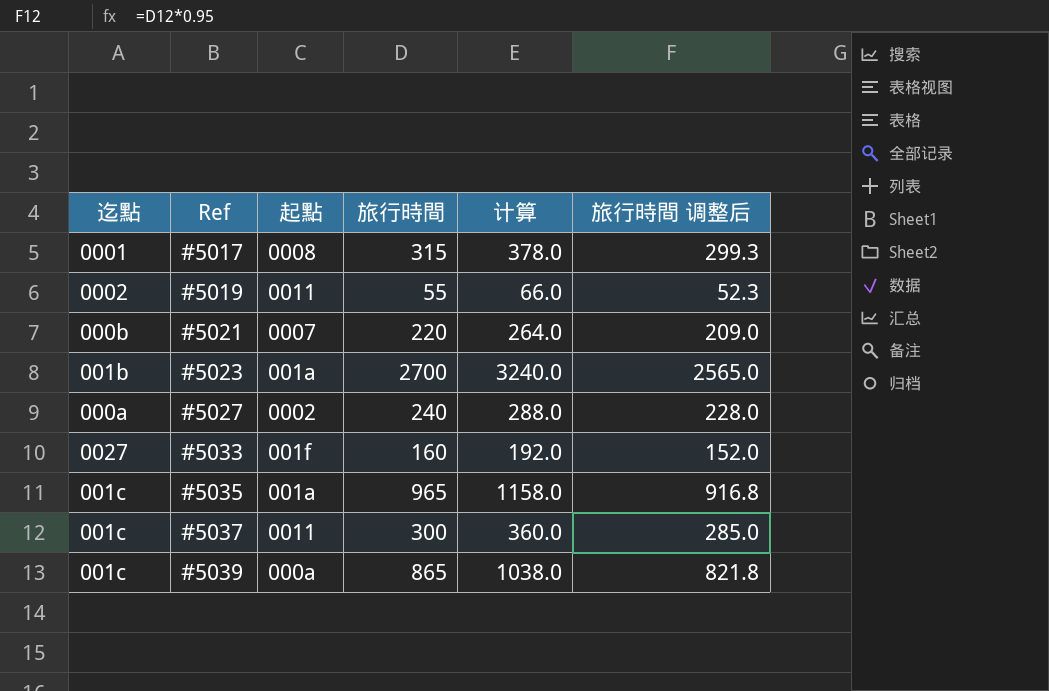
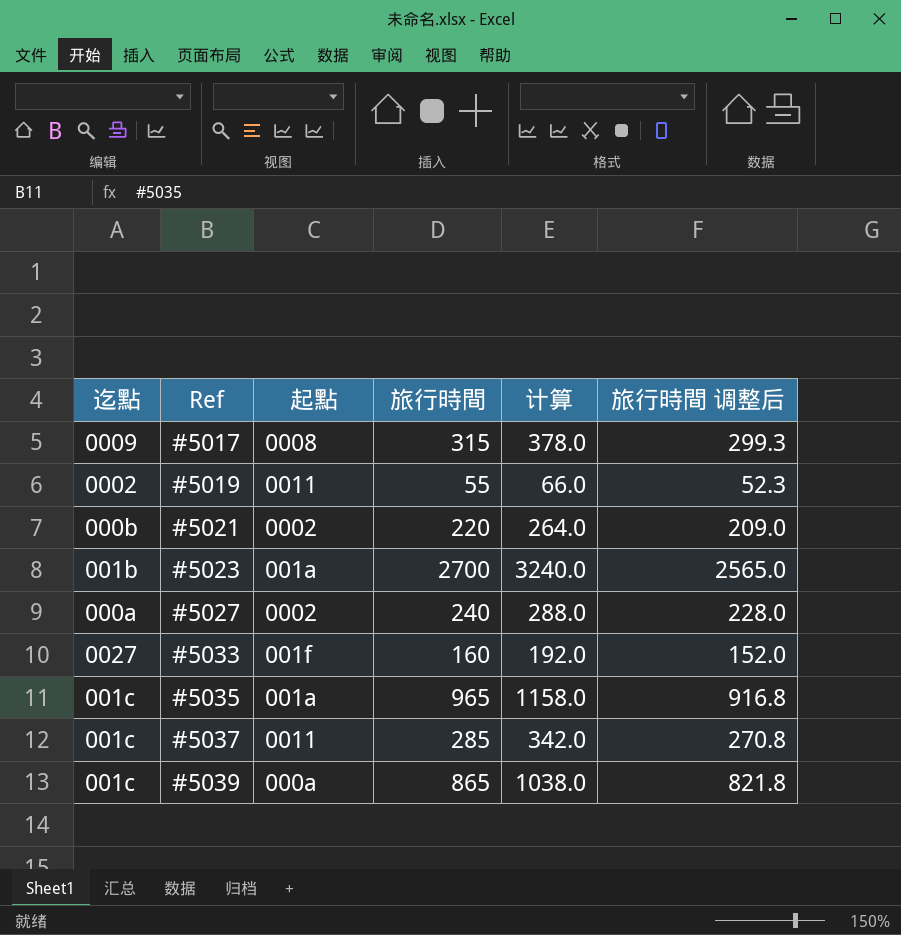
#5017 | 迄點: 0001 -> 0009
#5021 | 起點: 0007 -> 0002
#5037 | 旅行時間: 300 -> 285
#5037 | 计算: 360.0 -> 342.0
#5037 | 旅行時間 调整后: 285.0 -> 270.8

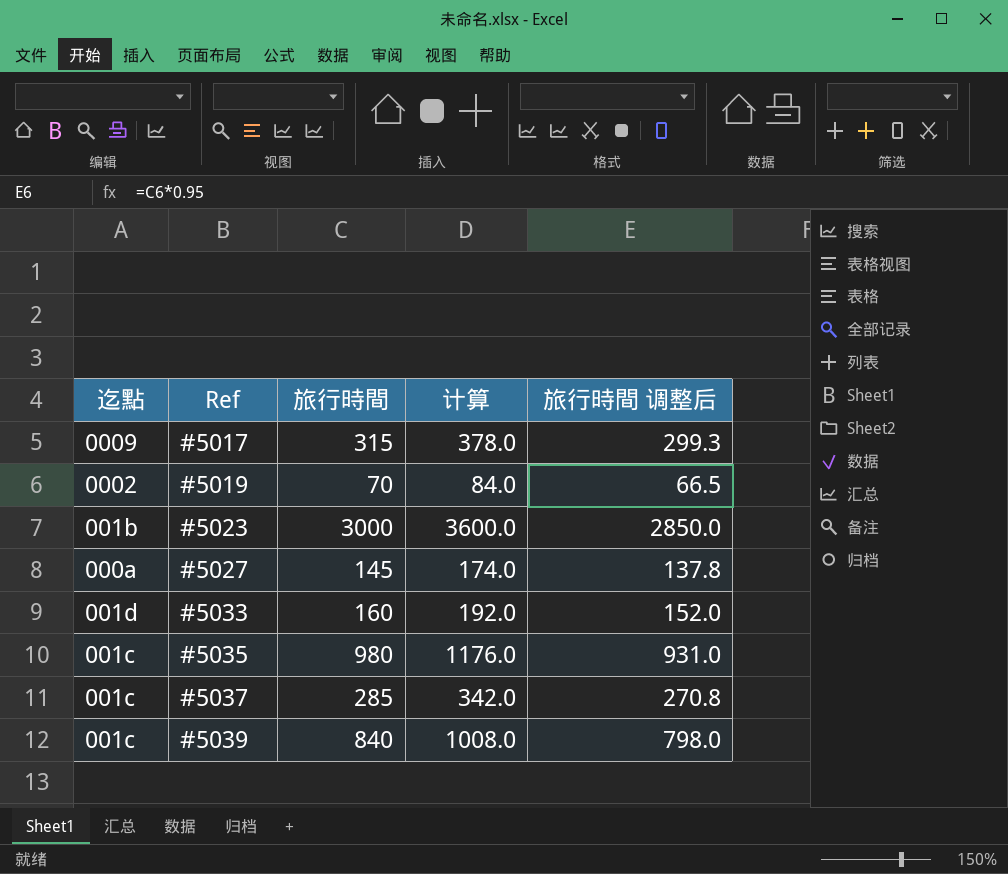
column 起點 | position: 3 -> none
row #5021: 000b | 0002 | 220 | 264.0 | 209.0 -> none
#5019 | 旅行時間: 55 -> 70
#5019 | 计算: 66.0 -> 84.0
#5019 | 旅行時間 调整后: 52.3 -> 66.5
#5023 | 旅行時間: 2700 -> 3000
#5023 | 计算: 3240.0 -> 3600.0
#5023 | 旅行時間 调整后: 2565.0 -> 2850.0
#5027 | 旅行時間: 240 -> 145
#5027 | 计算: 288.0 -> 174.0
#5027 | 旅行時間 调整后: 228.0 -> 137.8
#5033 | 迄點: 0027 -> 001d
#5035 | 旅行時間: 965 -> 980
#5035 | 计算: 1158.0 -> 1176.0
#5035 | 旅行時間 调整后: 916.8 -> 931.0
#5039 | 旅行時間: 865 -> 840
#5039 | 计算: 1038.0 -> 1008.0
#5039 | 旅行時間 调整后: 821.8 -> 798.0

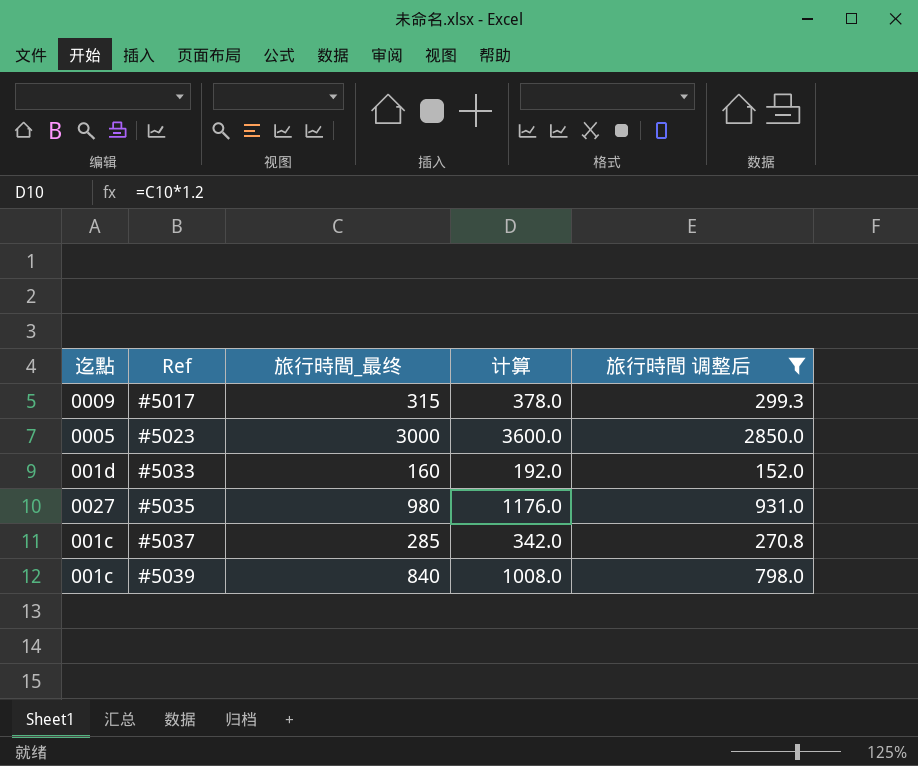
filter: none -> 旅行時間 调整后 >= 152.0
column name: 旅行時間 -> 旅行時間_最终
#5023 | 迄點: 001b -> 0005
#5035 | 迄點: 001c -> 0027

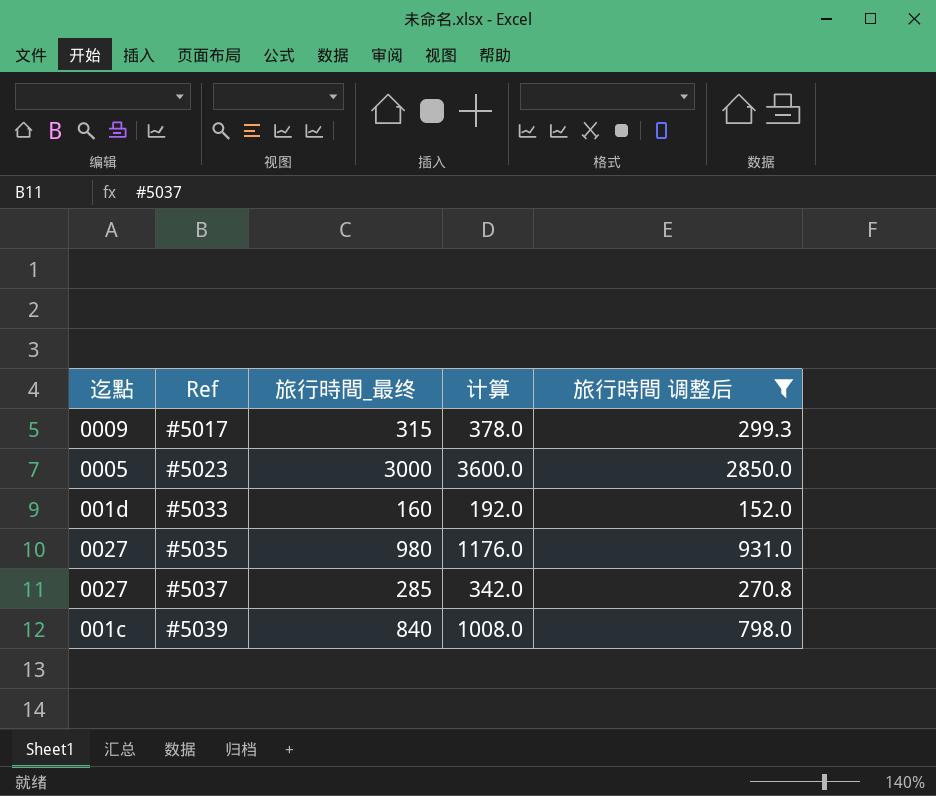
#5037 | 迄點: 001c -> 0027

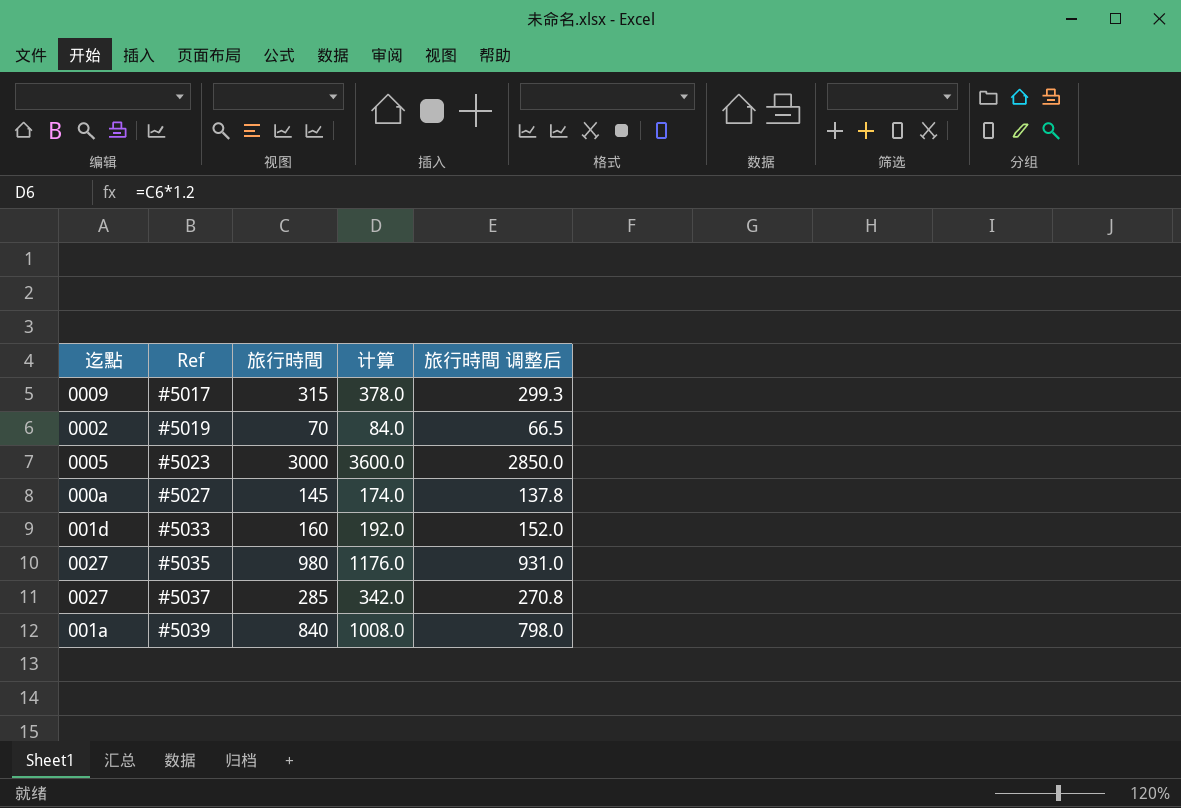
filter: 旅行時間 调整后 >= 152.0 -> none
column name: 旅行時間_最终 -> 旅行時間
#5039 | 迄點: 001c -> 001a

